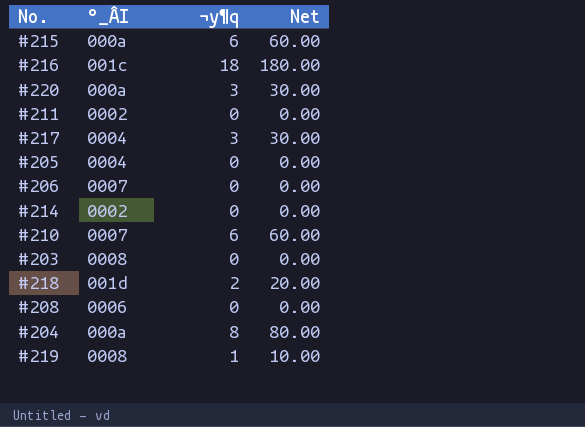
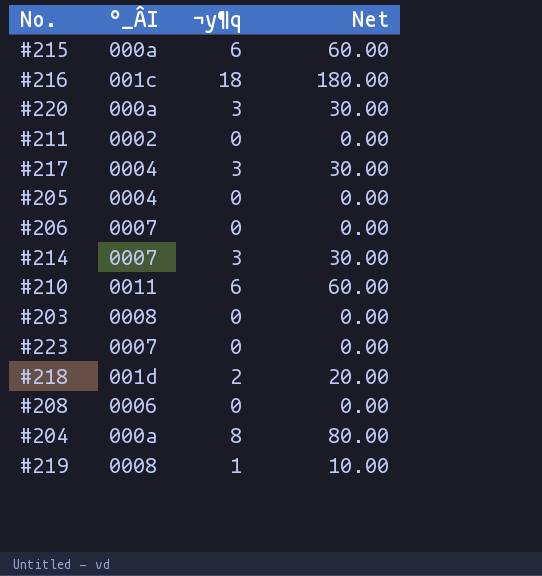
#214 | °_ÂI: 0002 -> 0007
#214 | ¬y¶q: 0 -> 3
#214 | Net: 0.00 -> 30.00
#210 | °_ÂI: 0007 -> 0011
row #223: none -> 0007 | 0 | 0.00

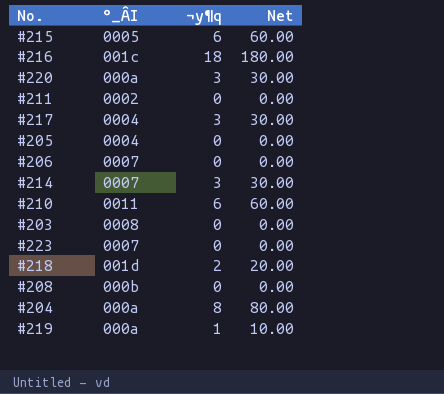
#215 | °_ÂI: 000a -> 0005
#208 | °_ÂI: 0006 -> 000b
#219 | °_ÂI: 0008 -> 000a

